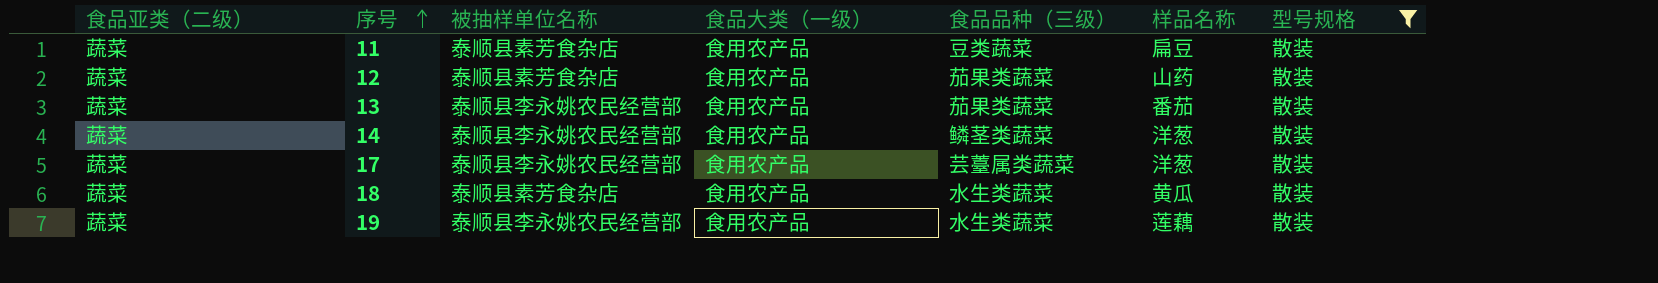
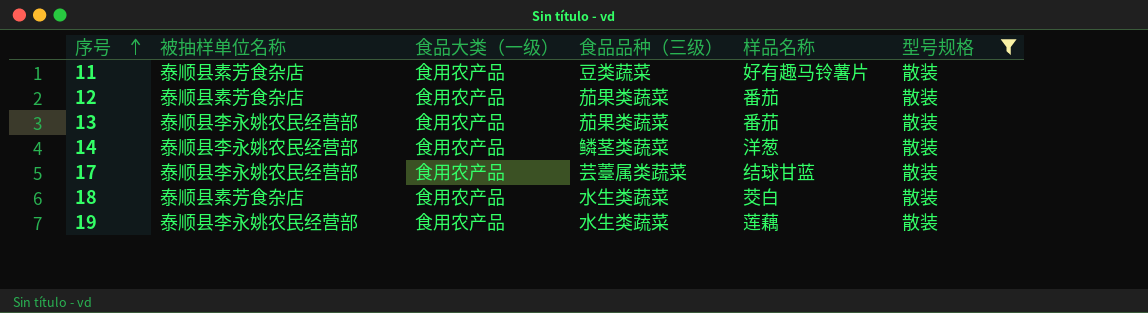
column 食品亚类（二级） | position: 1 -> none
11 | 样品名称: 扁豆 -> 好有趣马铃薯片
12 | 样品名称: 山药 -> 番茄
17 | 样品名称: 洋葱 -> 结球甘蓝
18 | 样品名称: 黄瓜 -> 茭白

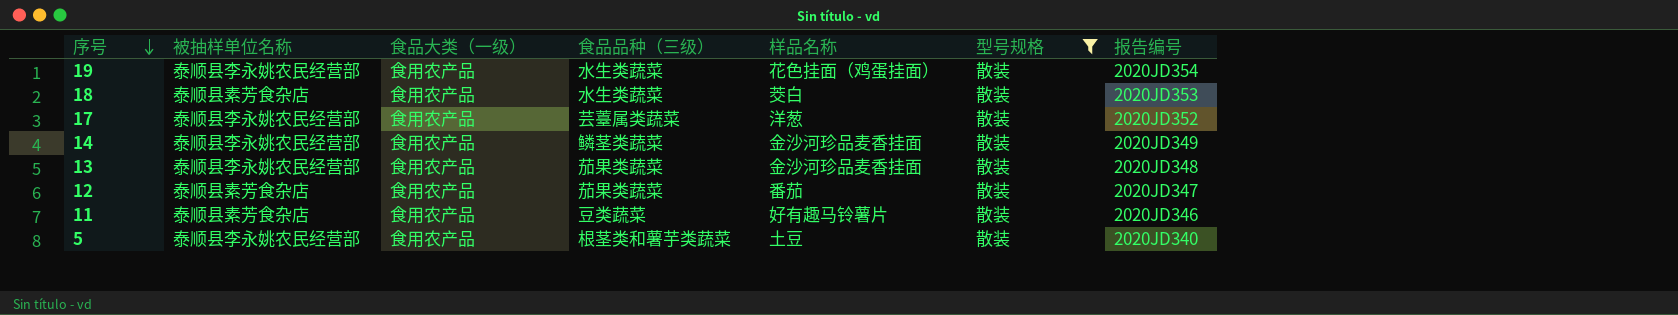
row order: 序号 ascending -> 序号 descending
column 报告编号 | position: none -> 7
19 | 样品名称: 莲藕 -> 花色挂面（鸡蛋挂面）
17 | 样品名称: 结球甘蓝 -> 洋葱
14 | 样品名称: 洋葱 -> 金沙河珍品麦香挂面
13 | 样品名称: 番茄 -> 金沙河珍品麦香挂面
row 5: none -> 泰顺县李永姚农民经营部 | 食用农产品 | 根茎类和薯芋类蔬菜 | 土豆 | 散装 | 2020JD340

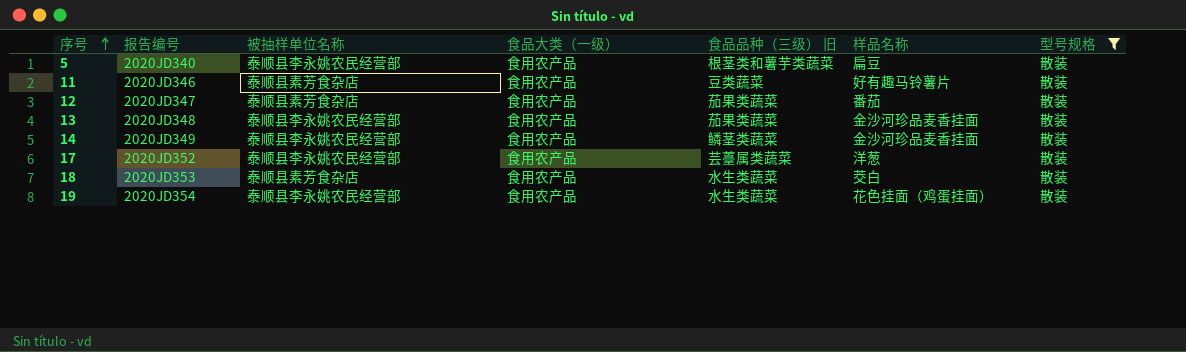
row order: 序号 descending -> 序号 ascending
column 报告编号 | position: 7 -> 2
column name: 食品品种（三级） -> 食品品种（三级） 旧
5 | 样品名称: 土豆 -> 扁豆

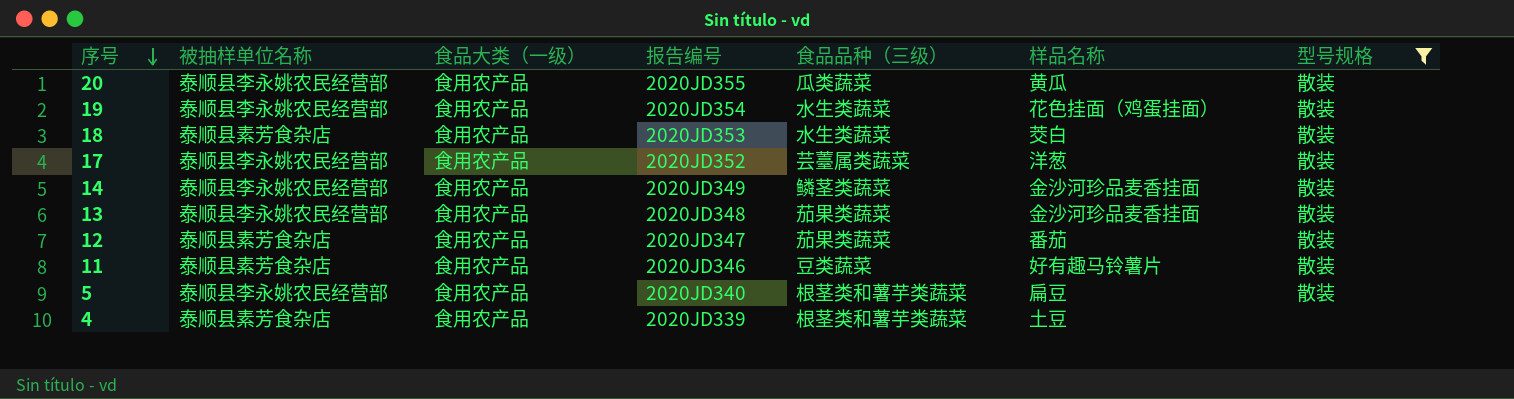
row order: 序号 ascending -> 序号 descending
column 报告编号 | position: 2 -> 4
column name: 食品品种（三级） 旧 -> 食品品种（三级）
row 20: none -> 泰顺县李永姚农民经营部 | 食用农产品 | 2020JD355 | 瓜类蔬菜 | 黄瓜 | 散装
row 4: none -> 泰顺县素芳食杂店 | 食用农产品 | 2020JD339 | 根茎类和薯芋类蔬菜 | 土豆 | none

